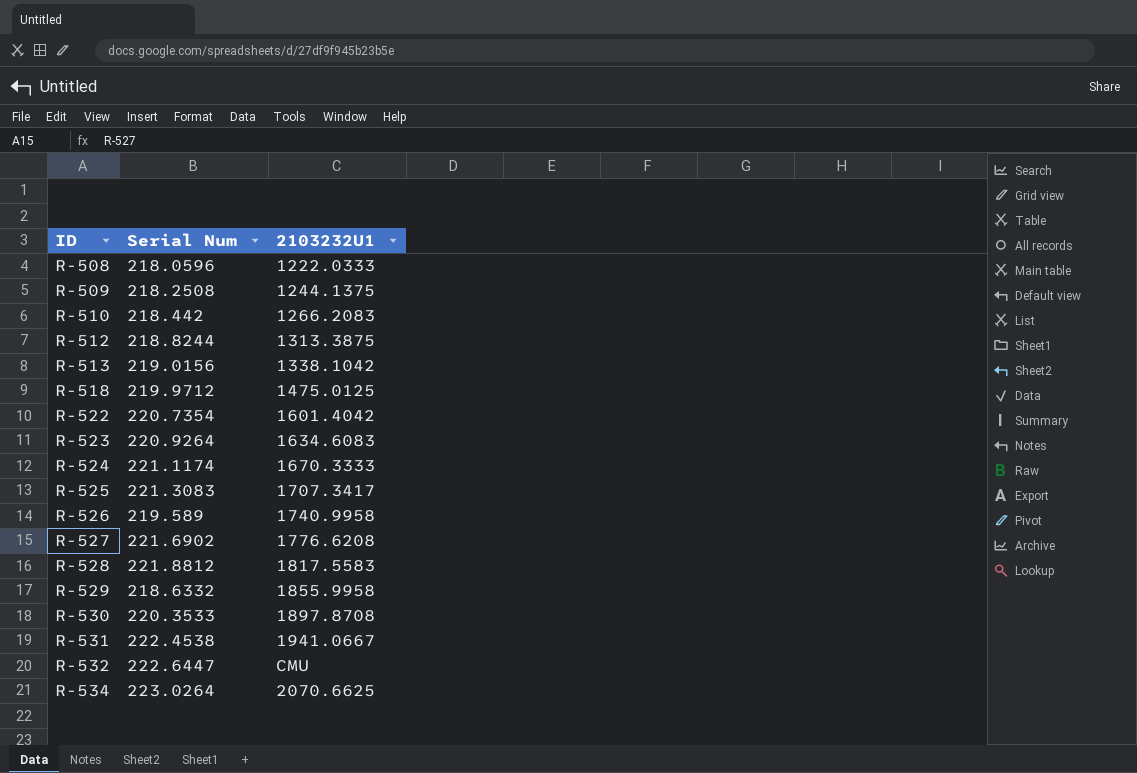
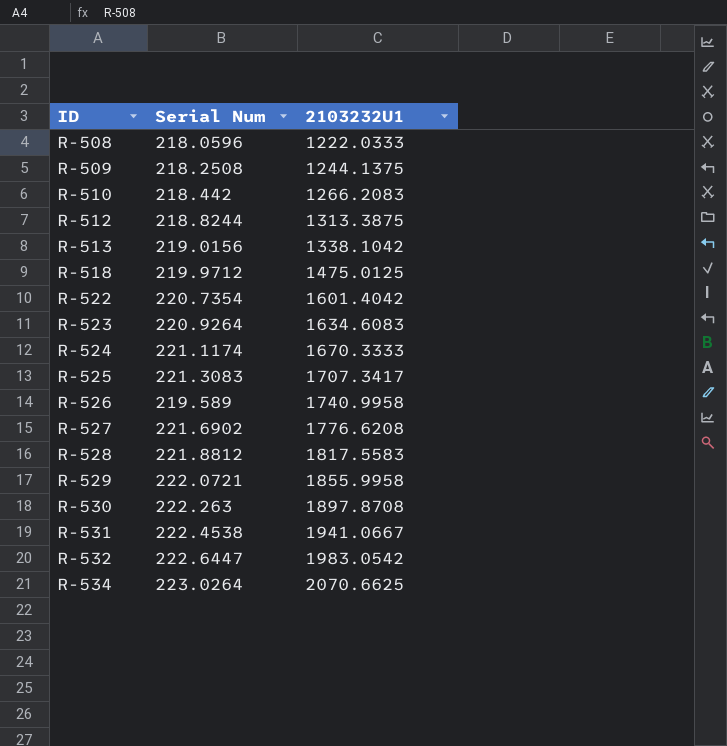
R-529 | Serial Num: 218.6332 -> 222.0721
R-530 | Serial Num: 220.3533 -> 222.263
R-532 | 2103232U1: CMU -> 1983.0542

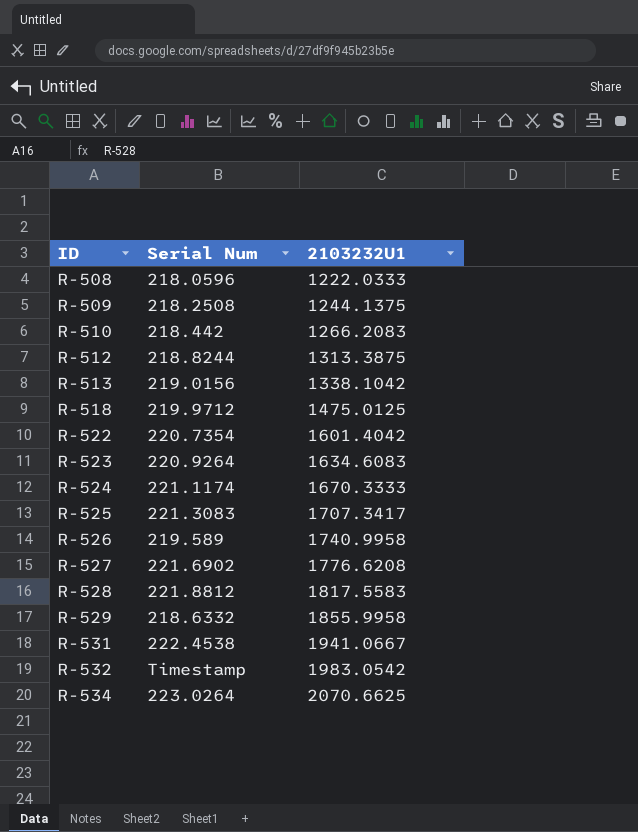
row R-530: 222.263 | 1897.8708 -> none
R-529 | Serial Num: 222.0721 -> 218.6332
R-532 | Serial Num: 222.6447 -> Timestamp

